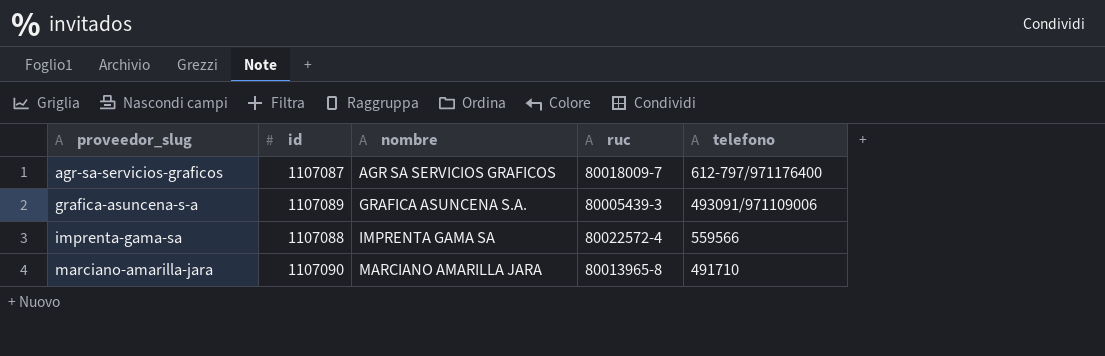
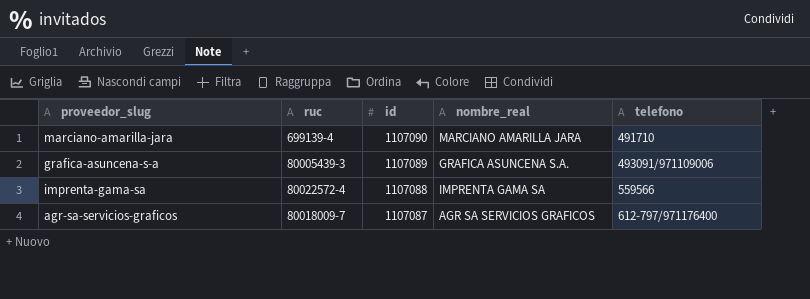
row order: proveedor_slug ascending -> id descending
column ruc | position: 4 -> 2
column name: nombre -> nombre_real
marciano-amarilla-jara | ruc: 80013965-8 -> 699139-4

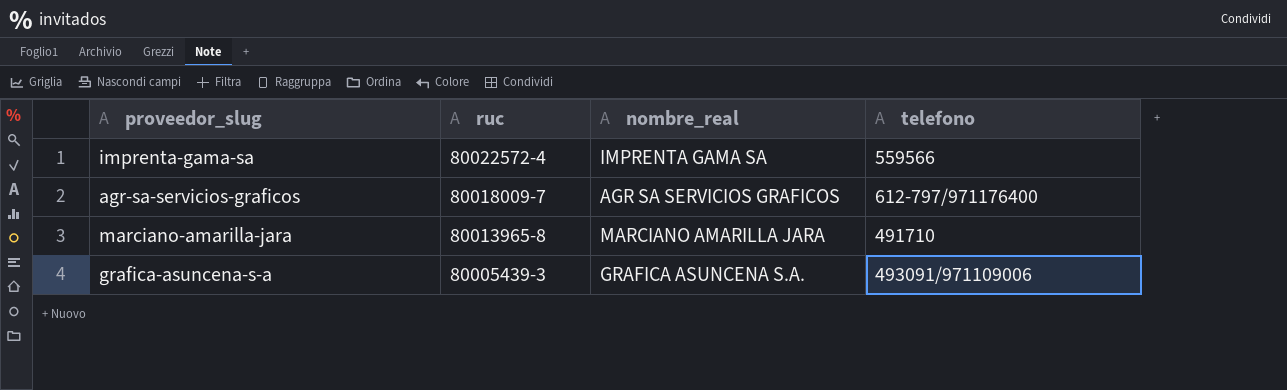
row order: id descending -> ruc descending
column id | position: 3 -> none
marciano-amarilla-jara | ruc: 699139-4 -> 80013965-8

